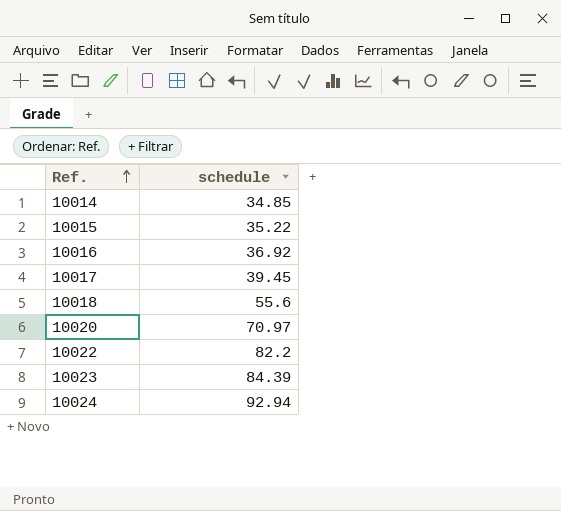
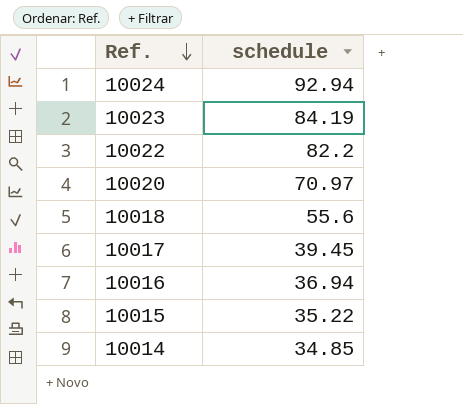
row order: Ref. ascending -> Ref. descending
10023 | schedule: 84.39 -> 84.19
10016 | schedule: 36.92 -> 36.94

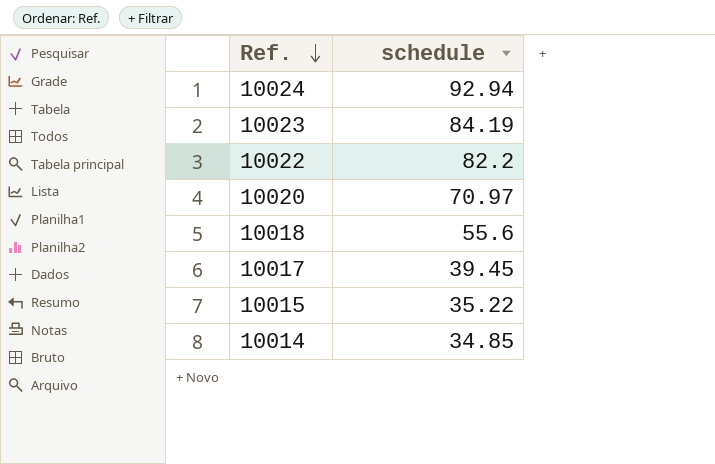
row 10016: 36.94 -> none

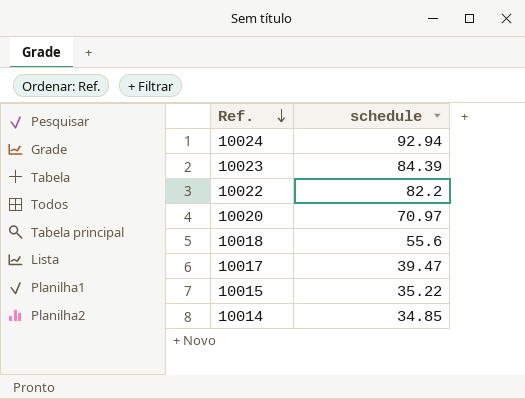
10023 | schedule: 84.19 -> 84.39
10017 | schedule: 39.45 -> 39.47

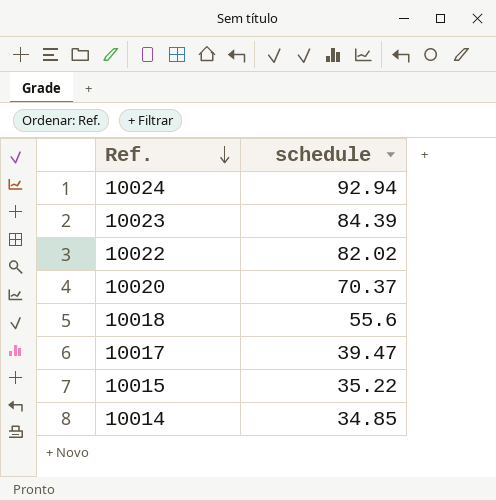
10022 | schedule: 82.2 -> 82.02
10020 | schedule: 70.97 -> 70.37

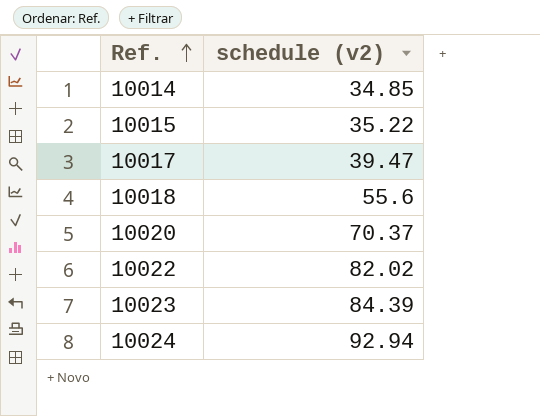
row order: Ref. descending -> Ref. ascending
column name: schedule -> schedule (v2)

